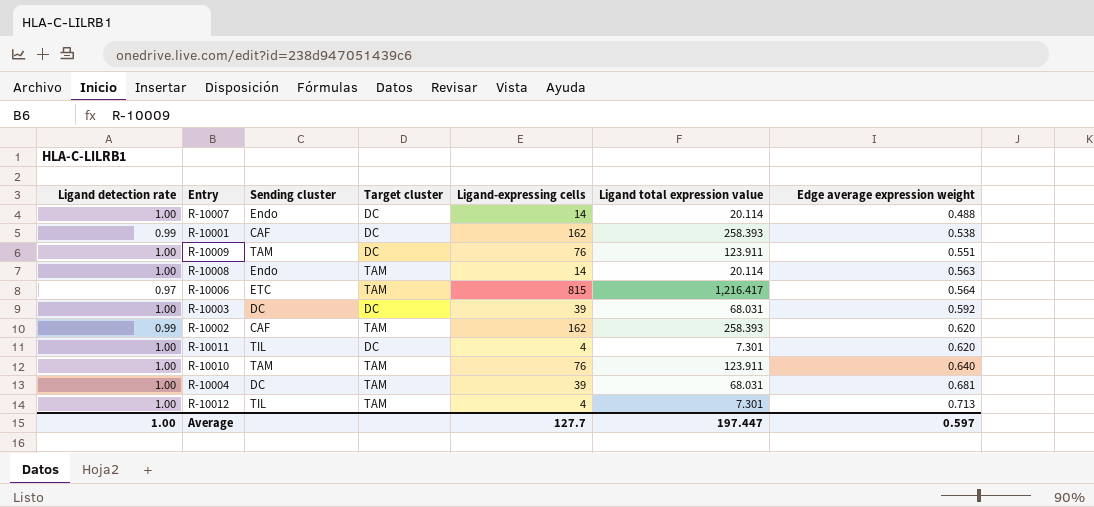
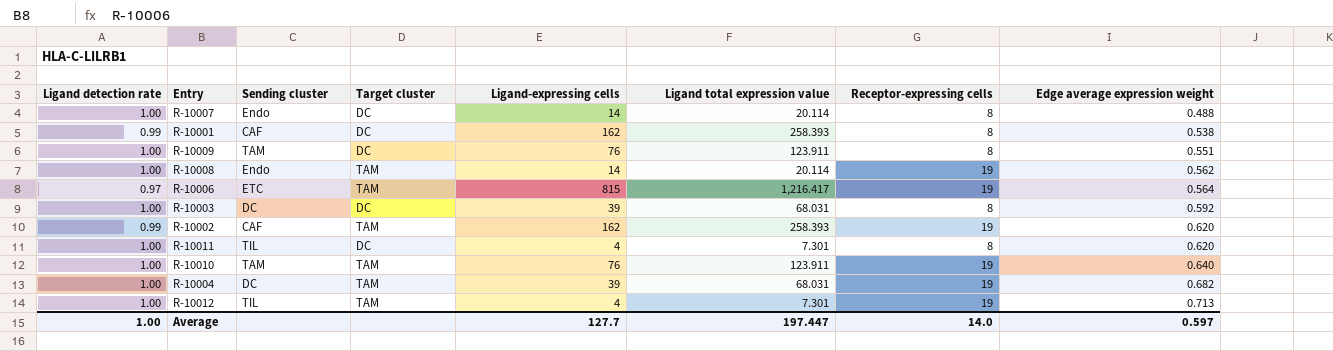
column Receptor-expressing cells | position: none -> 7
R-10008 | Edge average expression weight: 0.563 -> 0.562
R-10004 | Edge average expression weight: 0.681 -> 0.682

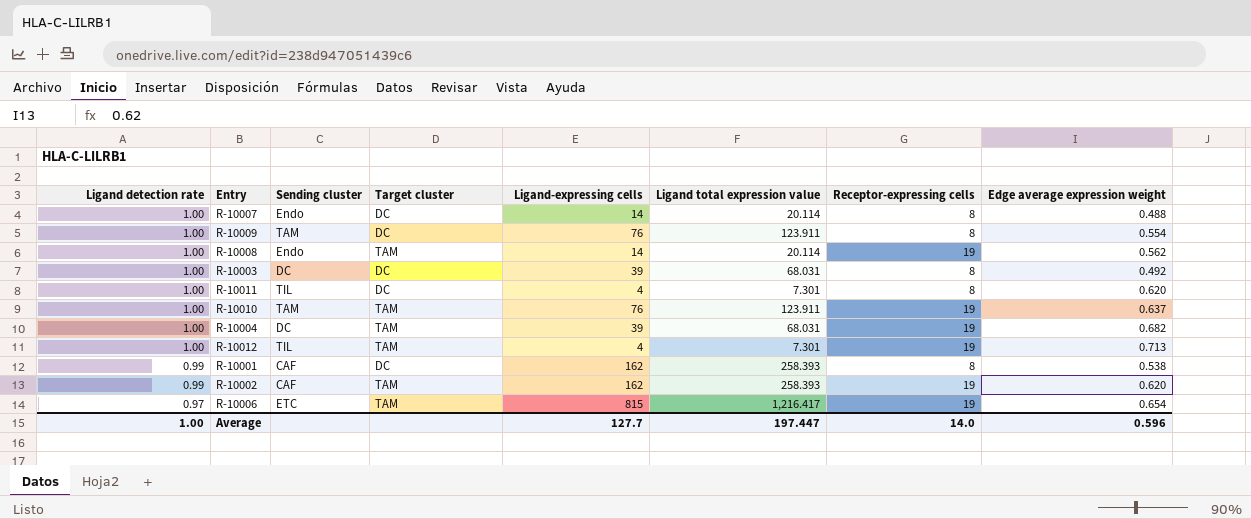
row order: Edge average expression weight ascending -> Ligand detection rate descending
R-10009 | Edge average expression weight: 0.551 -> 0.554
R-10003 | Edge average expression weight: 0.592 -> 0.492
R-10010 | Edge average expression weight: 0.640 -> 0.637
R-10006 | Edge average expression weight: 0.564 -> 0.654
Average | Edge average expression weight: 0.597 -> 0.596

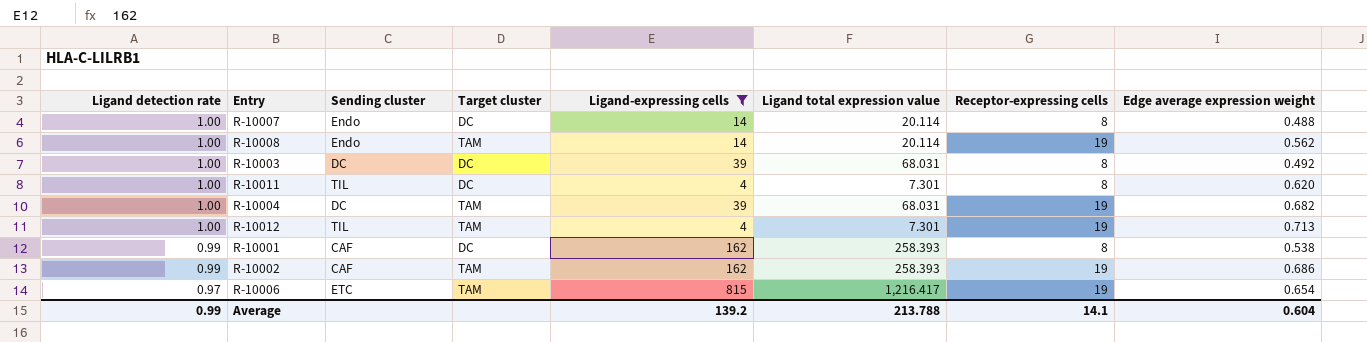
filter: none -> Ligand-expressing cells != 76
R-10002 | Edge average expression weight: 0.620 -> 0.686
Average | Ligand detection rate: 1.00 -> 0.99
Average | Ligand-expressing cells: 127.7 -> 139.2
Average | Ligand total expression value: 197.447 -> 213.788
Average | Receptor-expressing cells: 14.0 -> 14.1
Average | Edge average expression weight: 0.596 -> 0.604

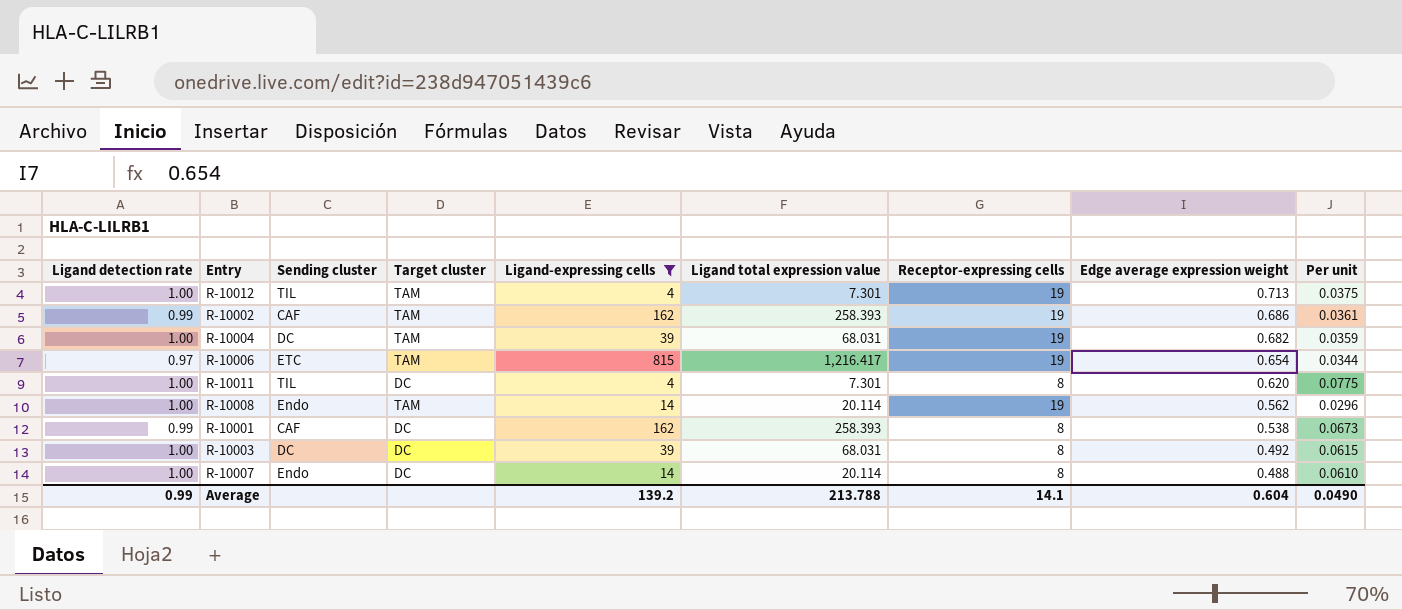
row order: Ligand detection rate descending -> Edge average expression weight descending
column Per unit | formula: none -> [Edge average expression weight] / [Receptor-expressing cells]

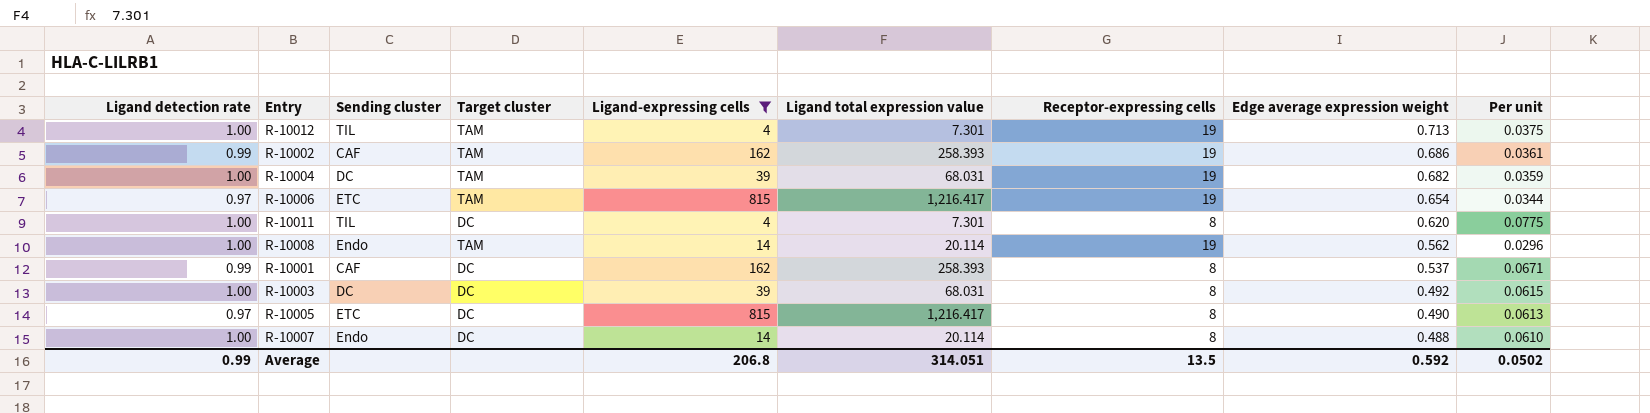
R-10001 | Edge average expression weight: 0.538 -> 0.537
R-10001 | Per unit: 0.0673 -> 0.0671
row R-10005: none -> 0.97 | ETC | DC | 815 | 1,216.417 | 8 | 0.490 | 0.0613
Average | Ligand-expressing cells: 139.2 -> 206.8
Average | Ligand total expression value: 213.788 -> 314.051
Average | Receptor-expressing cells: 14.1 -> 13.5
Average | Edge average expression weight: 0.604 -> 0.592
Average | Per unit: 0.0490 -> 0.0502

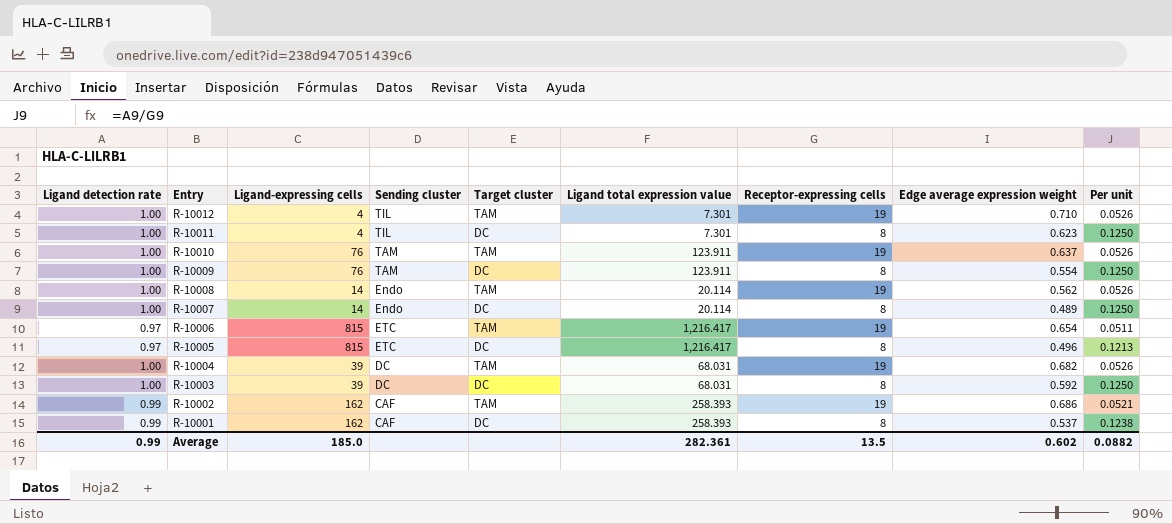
filter: Ligand-expressing cells != 76 -> none
row order: Edge average expression weight descending -> Entry descending
column Ligand-expressing cells | position: 5 -> 3
column Per unit | formula: [Edge average expression weight] / [Receptor-expressing cells] -> [Ligand detection rate] / [Receptor-expressing cells]
R-10012 | Edge average expression weight: 0.713 -> 0.710
R-10011 | Edge average expression weight: 0.620 -> 0.623
R-10007 | Edge average expression weight: 0.488 -> 0.489
R-10005 | Edge average expression weight: 0.490 -> 0.496
R-10003 | Edge average expression weight: 0.492 -> 0.592
Average | Ligand-expressing cells: 206.8 -> 185.0
Average | Ligand total expression value: 314.051 -> 282.361
Average | Edge average expression weight: 0.592 -> 0.602
Average | Per unit: 0.0502 -> 0.0882

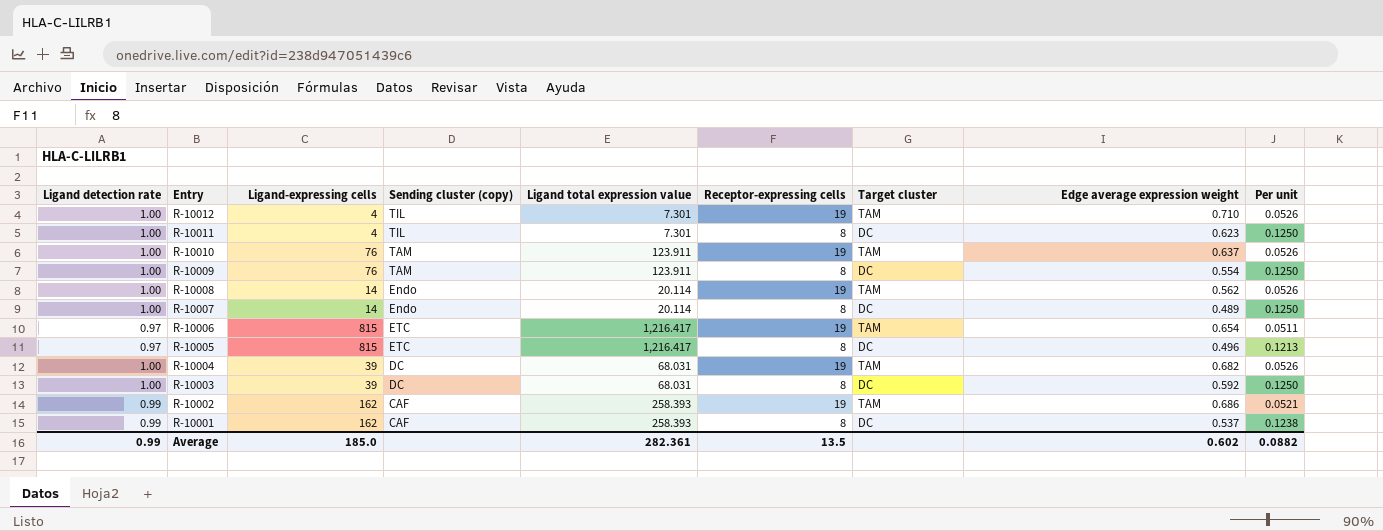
column name: Sending cluster -> Sending cluster (copy)
column Target cluster | position: 5 -> 7

